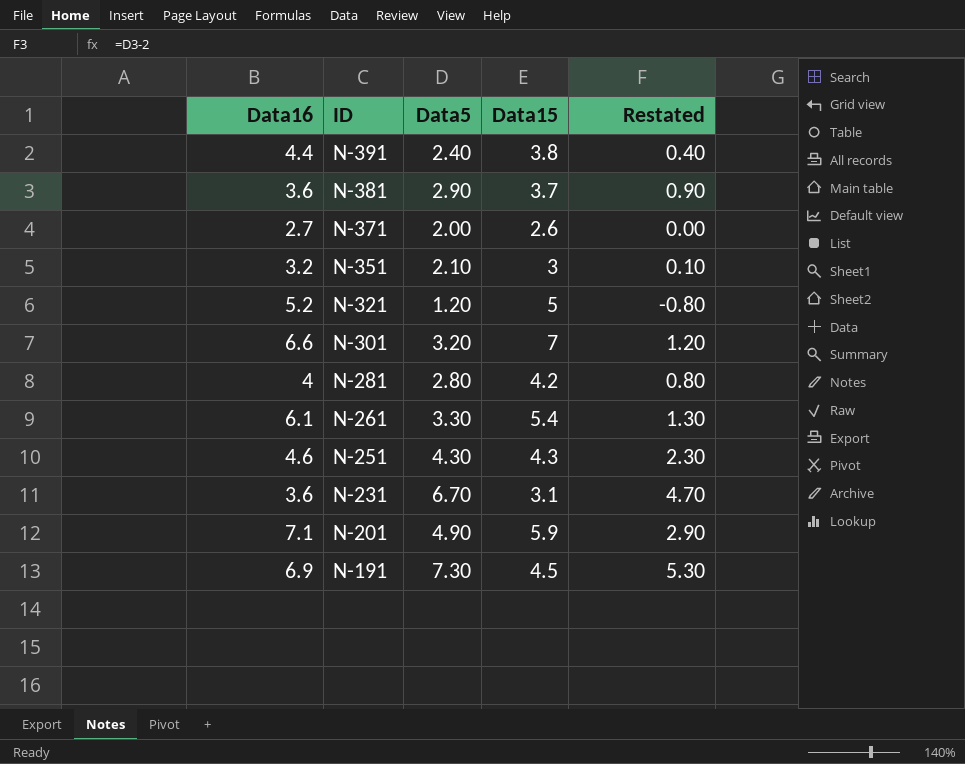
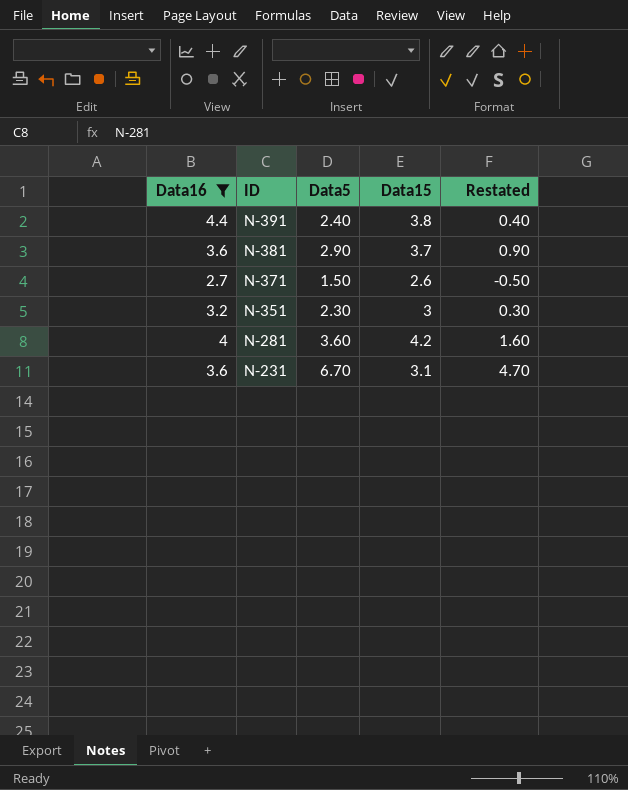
filter: none -> Data16 <= 4.4
N-371 | Data5: 2.00 -> 1.50
N-371 | Restated: 0.00 -> -0.50
N-351 | Data5: 2.10 -> 2.30
N-351 | Restated: 0.10 -> 0.30
N-281 | Data5: 2.80 -> 3.60
N-281 | Restated: 0.80 -> 1.60

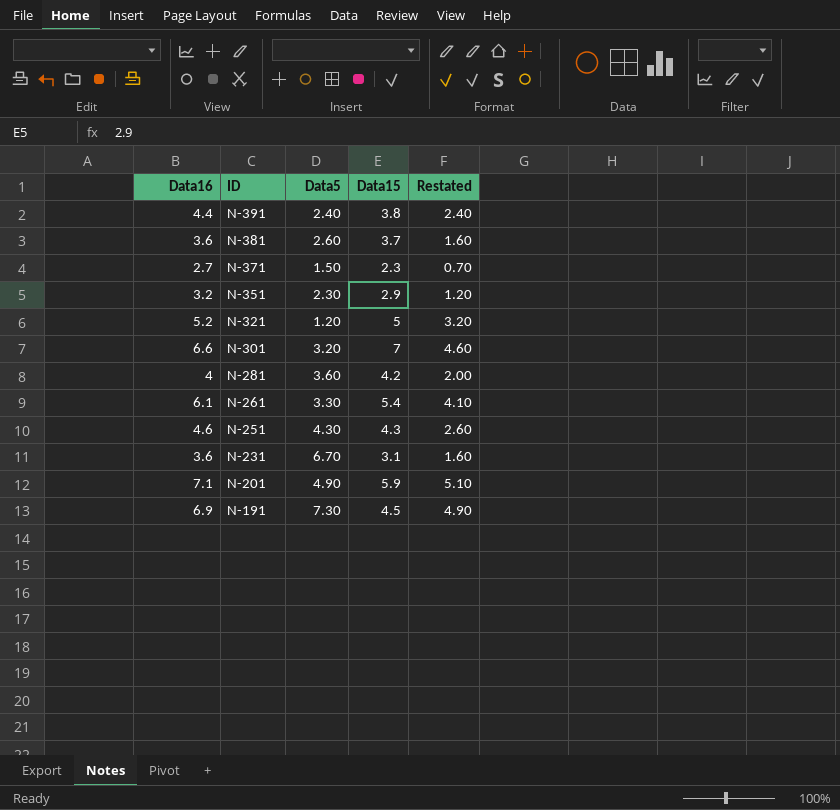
filter: Data16 <= 4.4 -> none
column Restated | formula: [Data5] - 2 -> [Data16] - 2
N-381 | Data5: 2.90 -> 2.60
N-371 | Data15: 2.6 -> 2.3
N-351 | Data15: 3 -> 2.9

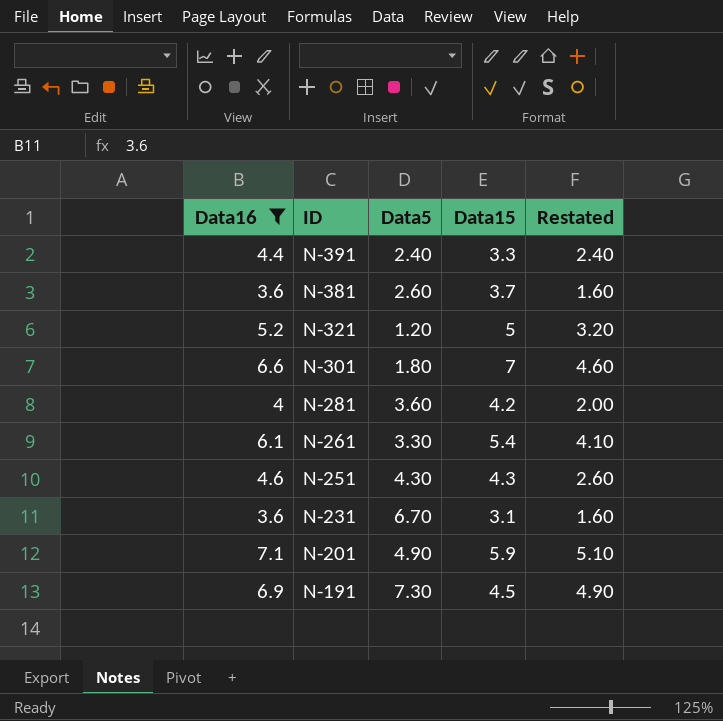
filter: none -> Data16 >= 3.6
N-391 | Data15: 3.8 -> 3.3
N-301 | Data5: 3.20 -> 1.80

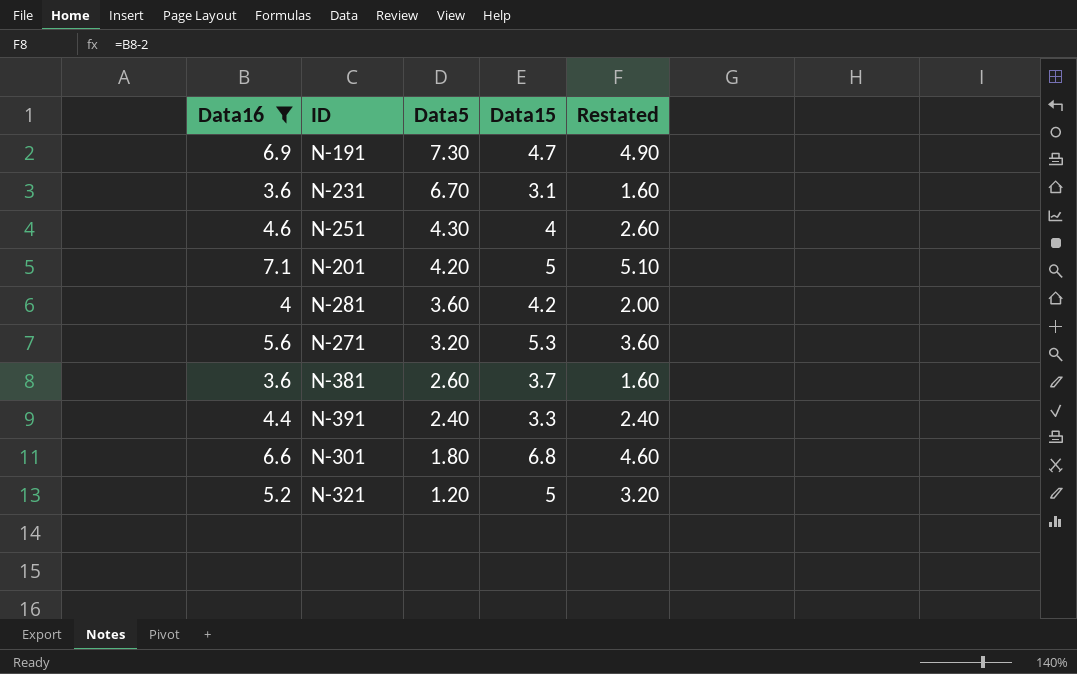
row order: ID descending -> Data5 descending
row N-261: 6.1 | 3.30 | 5.4 | 4.10 -> none
N-191 | Data15: 4.5 -> 4.7
N-251 | Data15: 4.3 -> 4
N-201 | Data5: 4.90 -> 4.20
N-201 | Data15: 5.9 -> 5
row N-271: none -> 5.6 | 3.20 | 5.3 | 3.60
N-301 | Data15: 7 -> 6.8

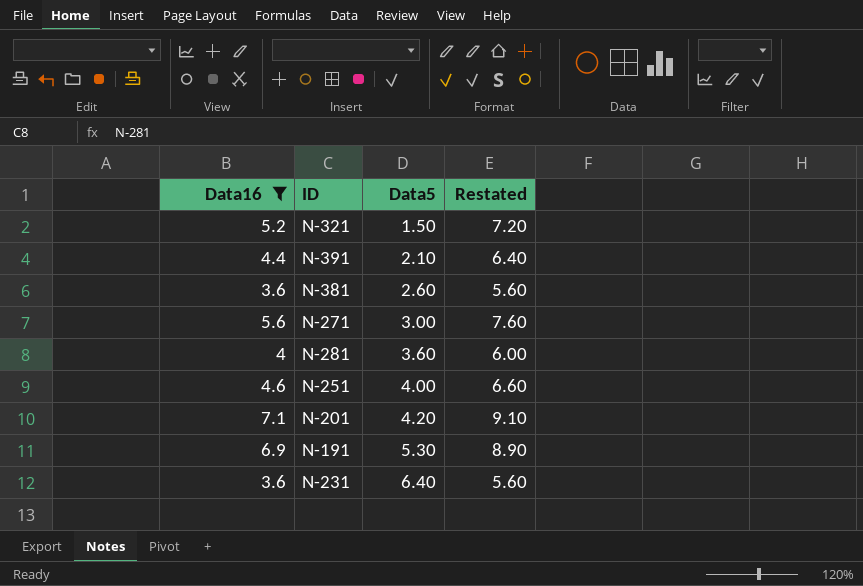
row order: Data5 descending -> Data5 ascending
column Data15 | position: 4 -> none
column Restated | formula: [Data16] - 2 -> [Data16] + 2
row N-301: 6.6 | 1.80 | 6.8 | 4.60 -> none
N-321 | Data5: 1.20 -> 1.50
N-391 | Data5: 2.40 -> 2.10
N-271 | Data5: 3.20 -> 3.00
N-251 | Data5: 4.30 -> 4.00
N-191 | Data5: 7.30 -> 5.30
N-231 | Data5: 6.70 -> 6.40

